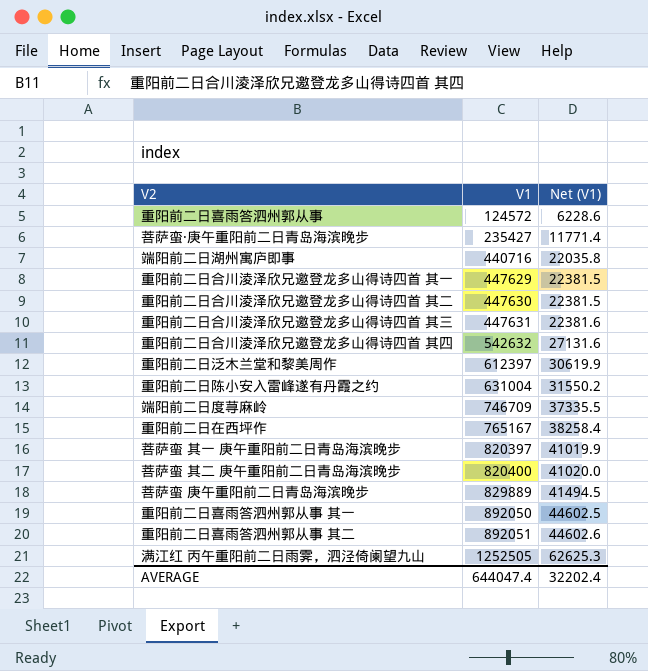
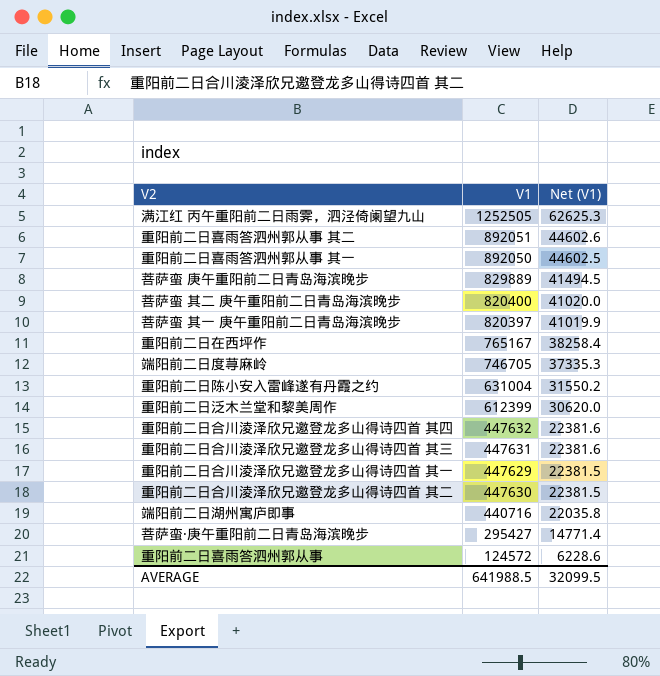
row order: V1 ascending -> Net (V1) descending
端阳前二日度荨麻岭 | V1: 746709 -> 746705
端阳前二日度荨麻岭 | Net (V1): 37335.5 -> 37335.3
重阳前二日泛木兰堂和黎美周作 | V1: 612397 -> 612399
重阳前二日泛木兰堂和黎美周作 | Net (V1): 30619.9 -> 30620.0
重阳前二日合川淩泽欣兄邀登龙多山得诗四首 其四 | V1: 542632 -> 447632
重阳前二日合川淩泽欣兄邀登龙多山得诗四首 其四 | Net (V1): 27131.6 -> 22381.6
菩萨蛮·庚午重阳前二日青岛海滨晚步 | V1: 235427 -> 295427
菩萨蛮·庚午重阳前二日青岛海滨晚步 | Net (V1): 11771.4 -> 14771.4
AVERAGE | V1: 644047.4 -> 641988.5
AVERAGE | Net (V1): 32202.4 -> 32099.5

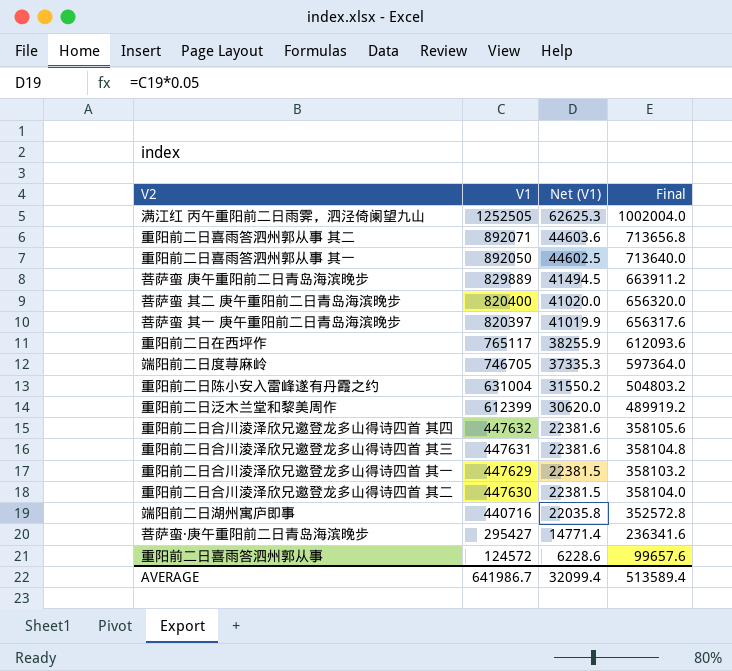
column Final | formula: none -> [V1] * 0.8
重阳前二日喜雨答泗州郭从事 其二 | V1: 892051 -> 892071
重阳前二日喜雨答泗州郭从事 其二 | Net (V1): 44602.6 -> 44603.6
重阳前二日在西坪作 | V1: 765167 -> 765117
重阳前二日在西坪作 | Net (V1): 38258.4 -> 38255.9
AVERAGE | V1: 641988.5 -> 641986.7
AVERAGE | Net (V1): 32099.5 -> 32099.4

